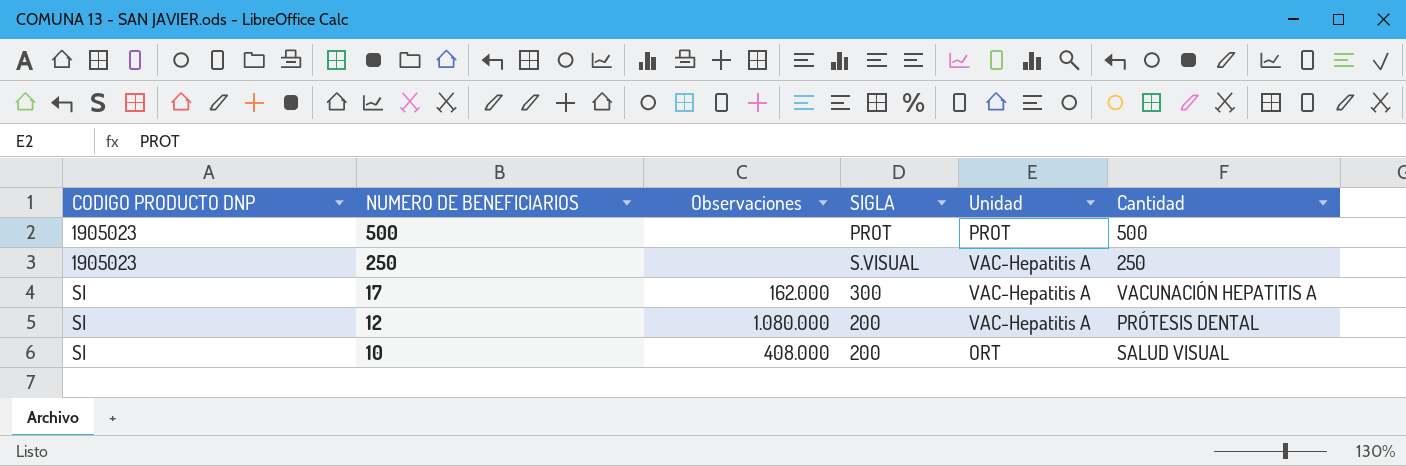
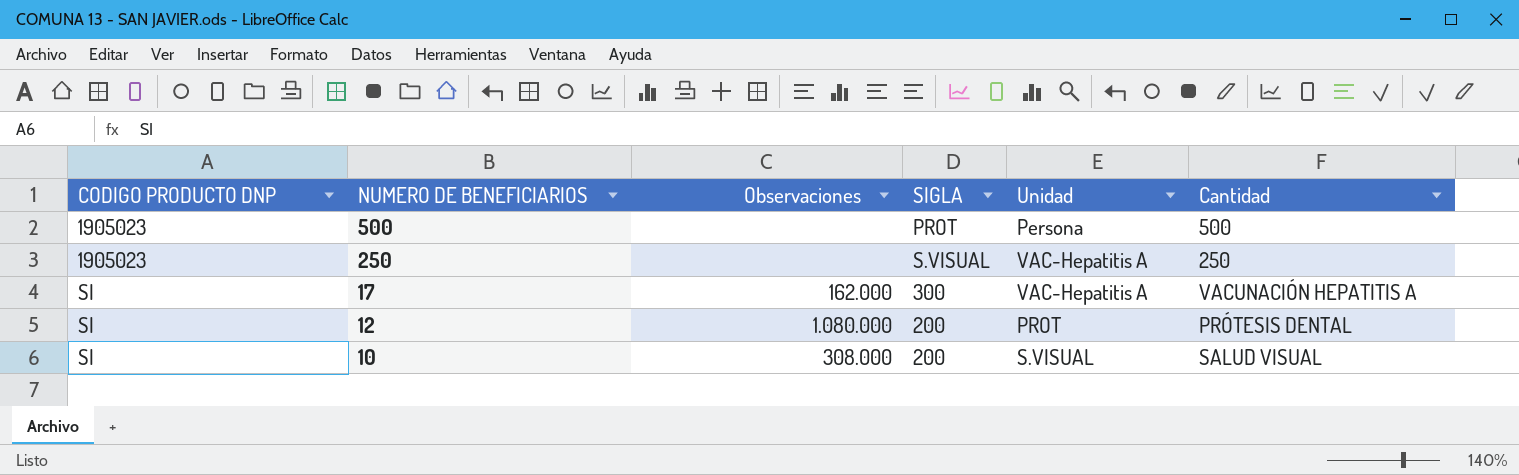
500 | Unidad: PROT -> Persona
12 | Unidad: VAC-Hepatitis A -> PROT
10 | Observaciones: 408.000 -> 308.000
10 | Unidad: ORT -> S.VISUAL

